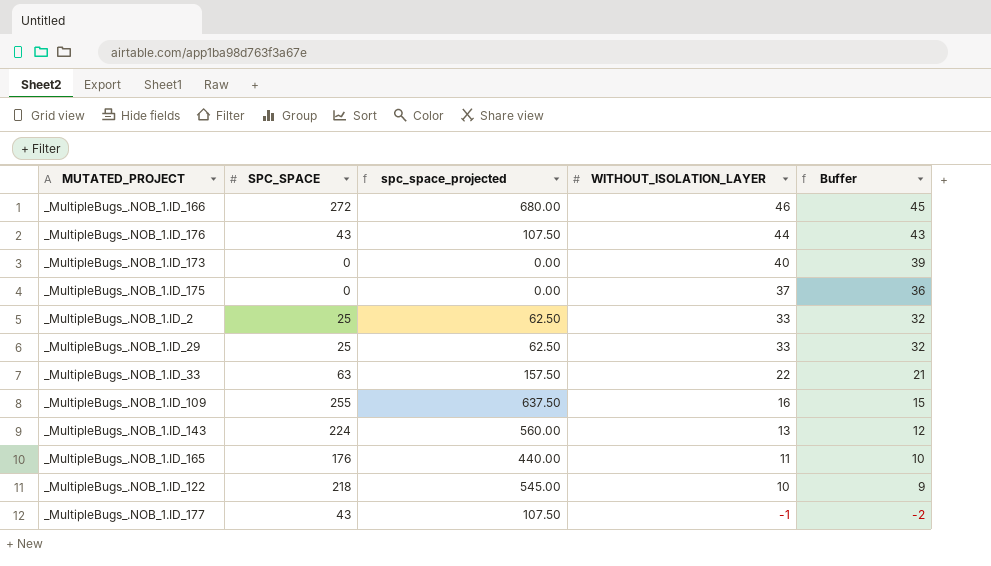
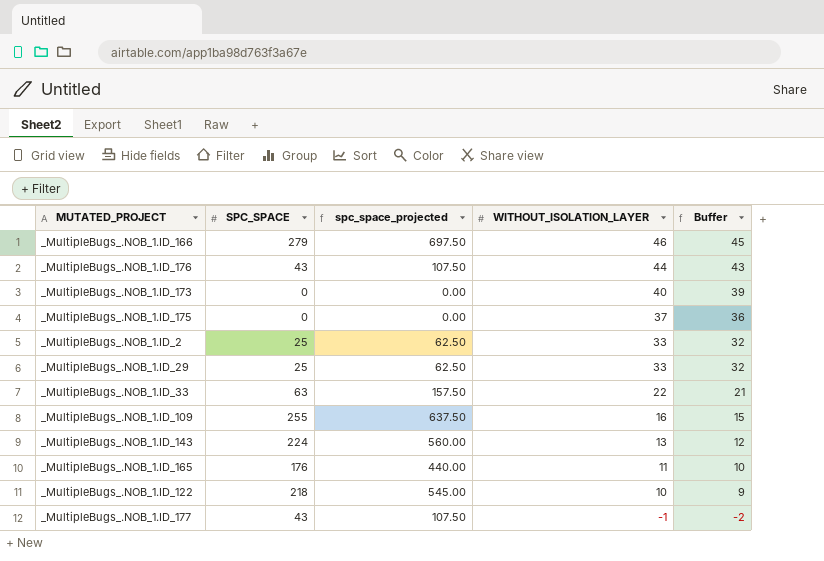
_MultipleBugs_.NOB_1.ID_166 | SPC_SPACE: 272 -> 279
_MultipleBugs_.NOB_1.ID_166 | spc_space_projected: 680.00 -> 697.50

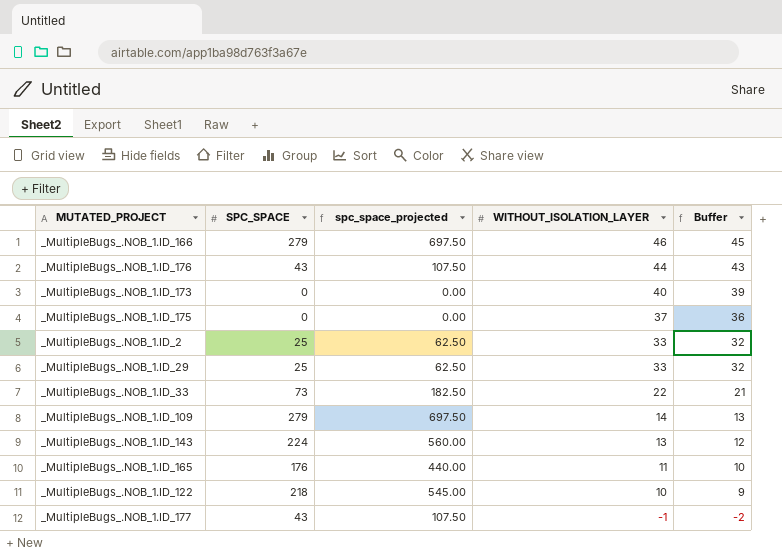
_MultipleBugs_.NOB_1.ID_33 | SPC_SPACE: 63 -> 73
_MultipleBugs_.NOB_1.ID_33 | spc_space_projected: 157.50 -> 182.50
_MultipleBugs_.NOB_1.ID_109 | SPC_SPACE: 255 -> 279
_MultipleBugs_.NOB_1.ID_109 | spc_space_projected: 637.50 -> 697.50
_MultipleBugs_.NOB_1.ID_109 | WITHOUT_ISOLATION_LAYER: 16 -> 14
_MultipleBugs_.NOB_1.ID_109 | Buffer: 15 -> 13

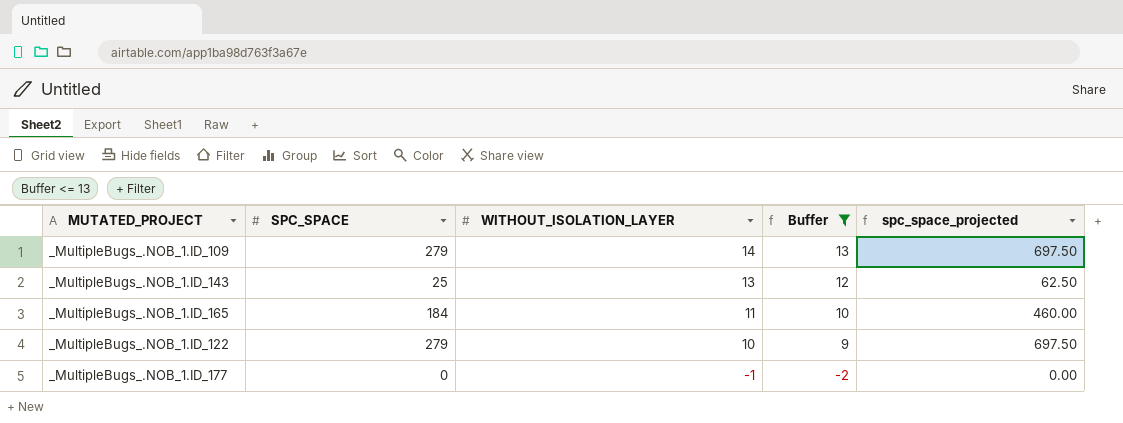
filter: none -> Buffer <= 13
column spc_space_projected | position: 3 -> 5
_MultipleBugs_.NOB_1.ID_143 | SPC_SPACE: 224 -> 25
_MultipleBugs_.NOB_1.ID_143 | spc_space_projected: 560.00 -> 62.50
_MultipleBugs_.NOB_1.ID_165 | SPC_SPACE: 176 -> 184
_MultipleBugs_.NOB_1.ID_165 | spc_space_projected: 440.00 -> 460.00
_MultipleBugs_.NOB_1.ID_122 | SPC_SPACE: 218 -> 279
_MultipleBugs_.NOB_1.ID_122 | spc_space_projected: 545.00 -> 697.50
_MultipleBugs_.NOB_1.ID_177 | SPC_SPACE: 43 -> 0
_MultipleBugs_.NOB_1.ID_177 | spc_space_projected: 107.50 -> 0.00

